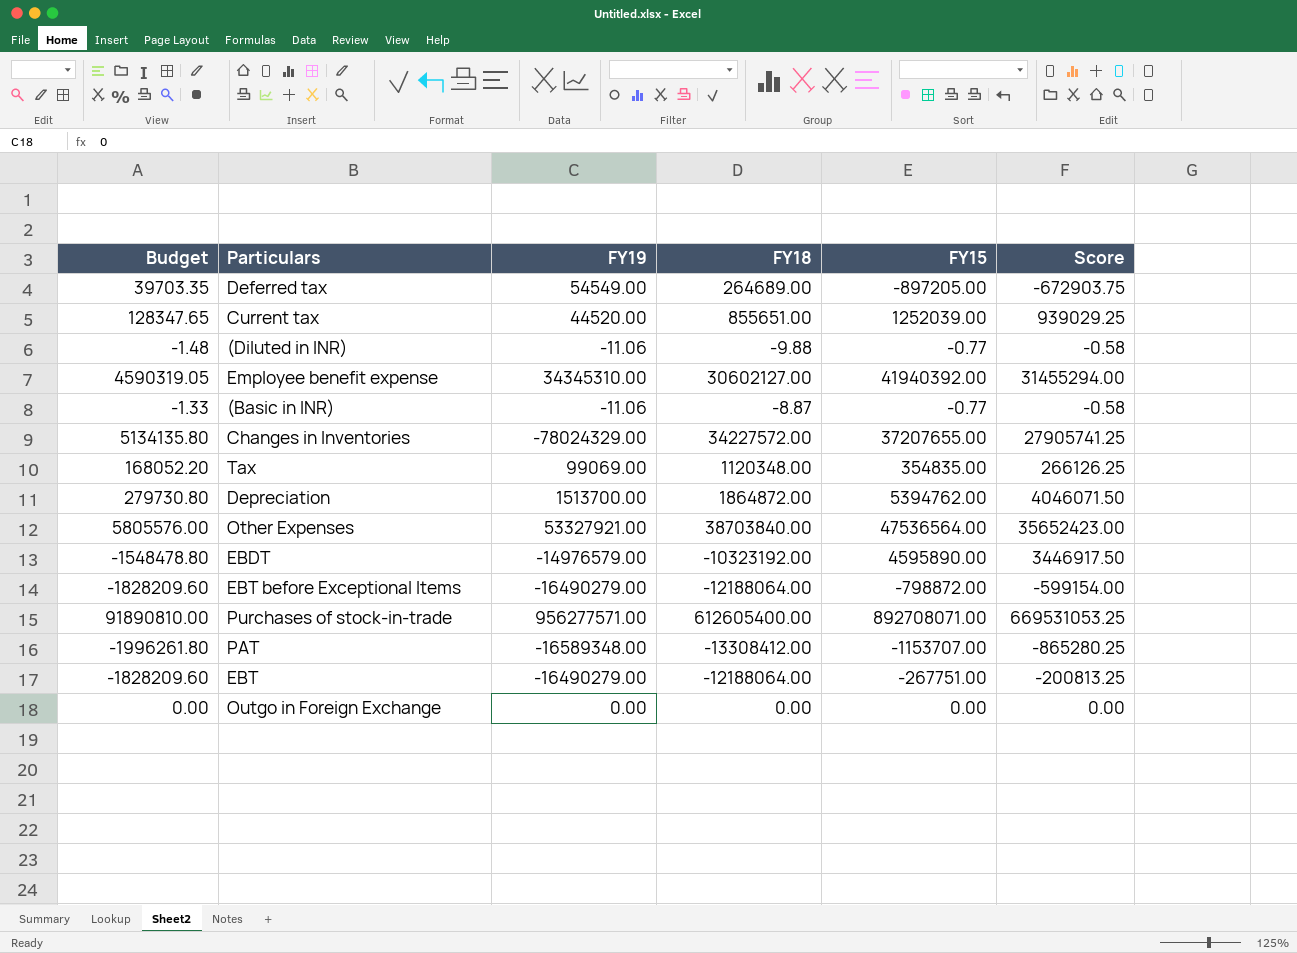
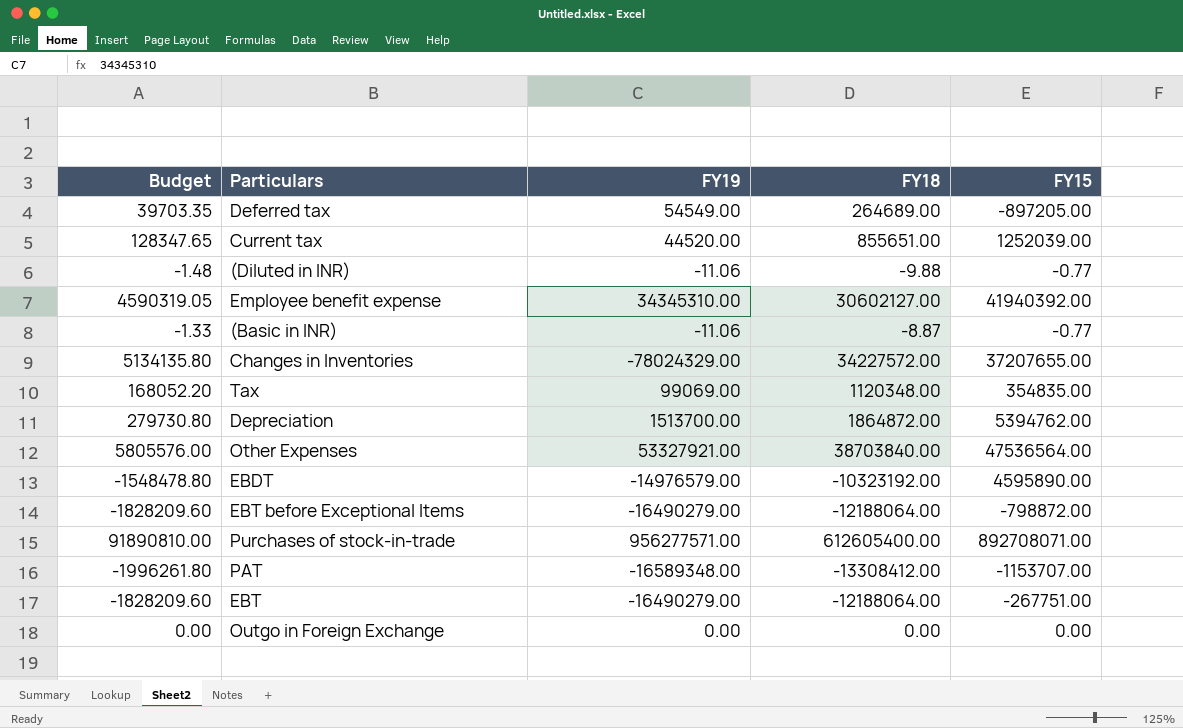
column Score | formula: [FY15] * 0.75 -> none

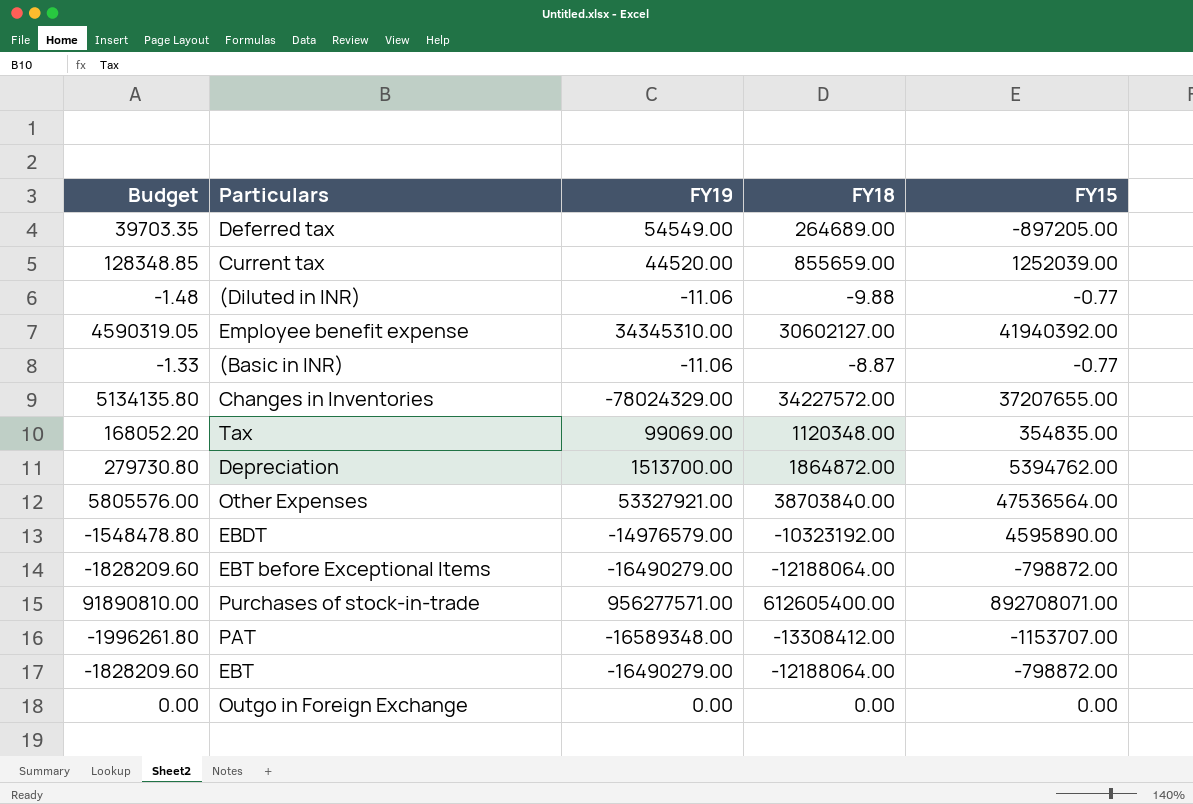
Current tax | Budget: 128347.65 -> 128348.85
Current tax | FY18: 855651.00 -> 855659.00
EBT | FY15: -267751.00 -> -798872.00

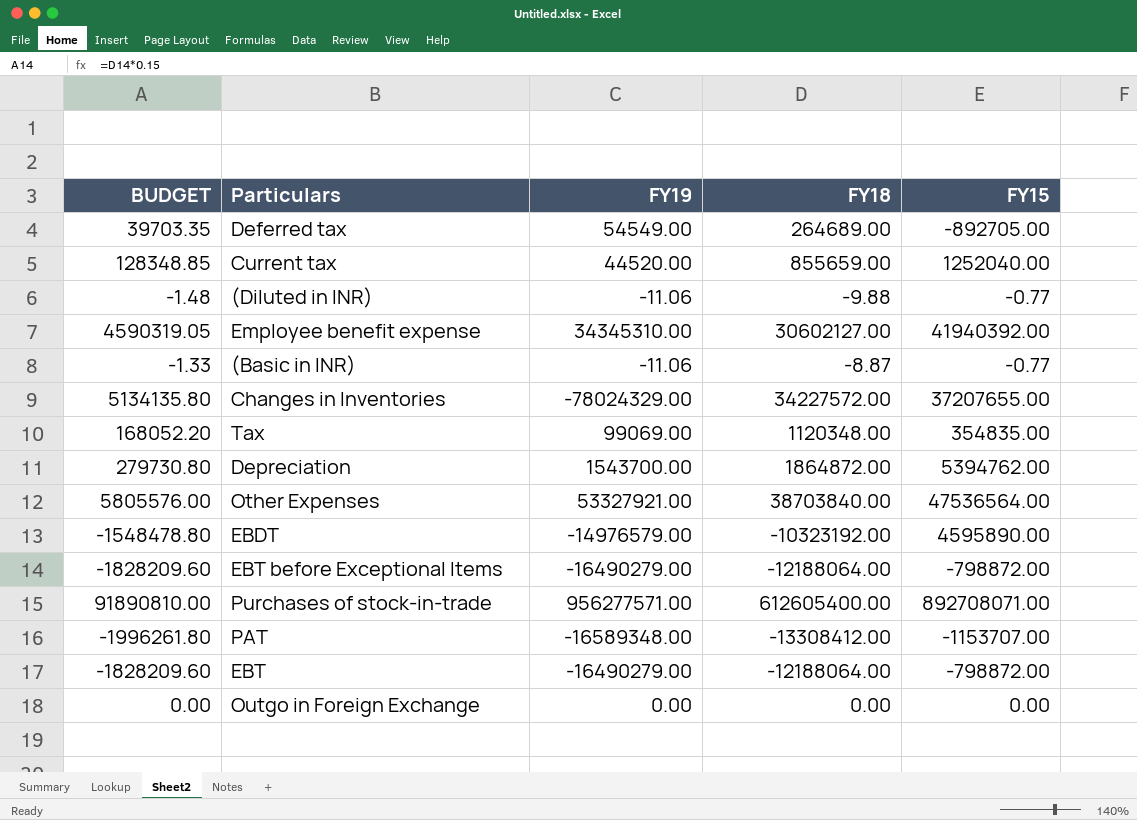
column name: Budget -> BUDGET
Deferred tax | FY15: -897205.00 -> -892705.00
Current tax | FY15: 1252039.00 -> 1252040.00
Depreciation | FY19: 1513700.00 -> 1543700.00

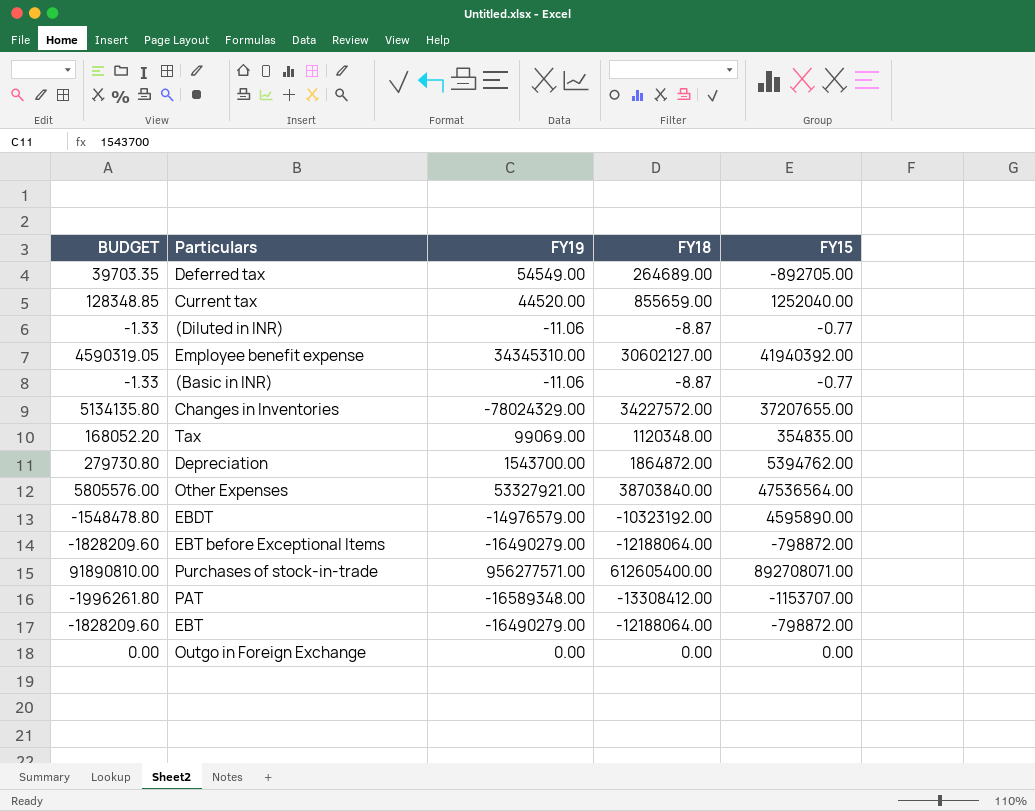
(Diluted in INR) | BUDGET: -1.48 -> -1.33
(Diluted in INR) | FY18: -9.88 -> -8.87

